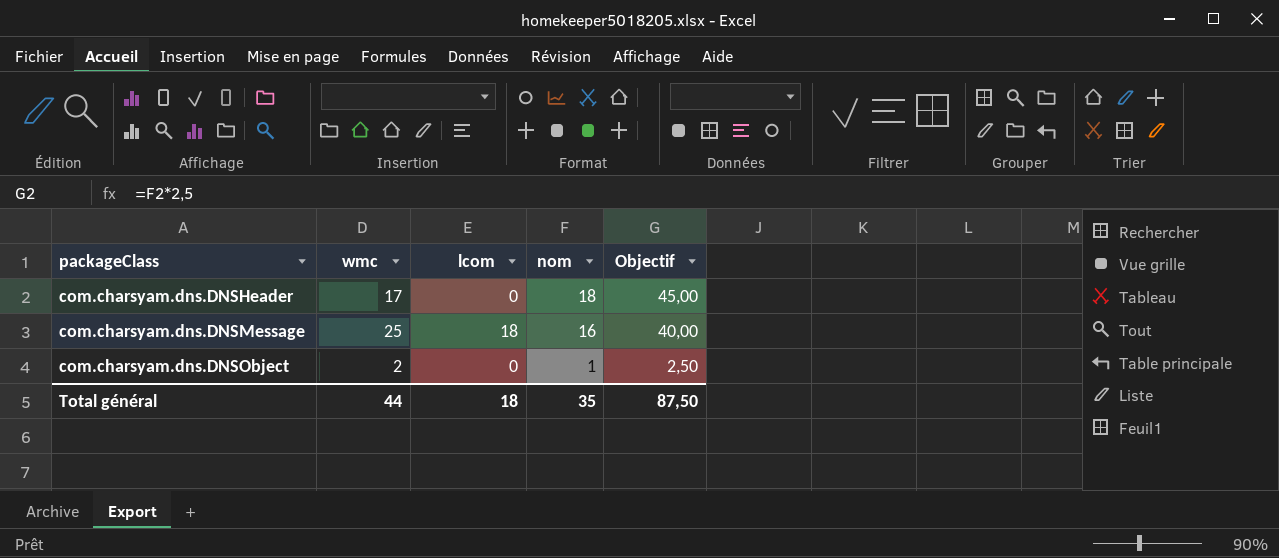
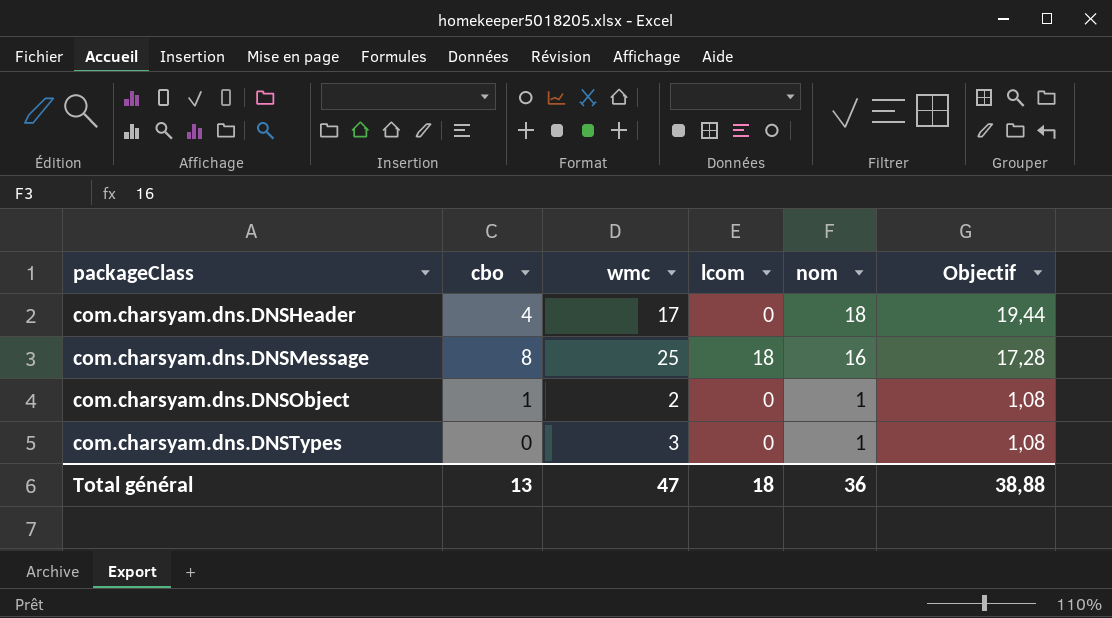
column cbo | position: none -> 2
column Objectif | formula: [nom] * 2,5 -> [nom] * 1,08
row com.charsyam.dns.DNSTypes: none -> 0 | 3 | 0 | 1 | 1,08
Total général | wmc: 44 -> 47
Total général | nom: 35 -> 36
Total général | Objectif: 87,50 -> 38,88

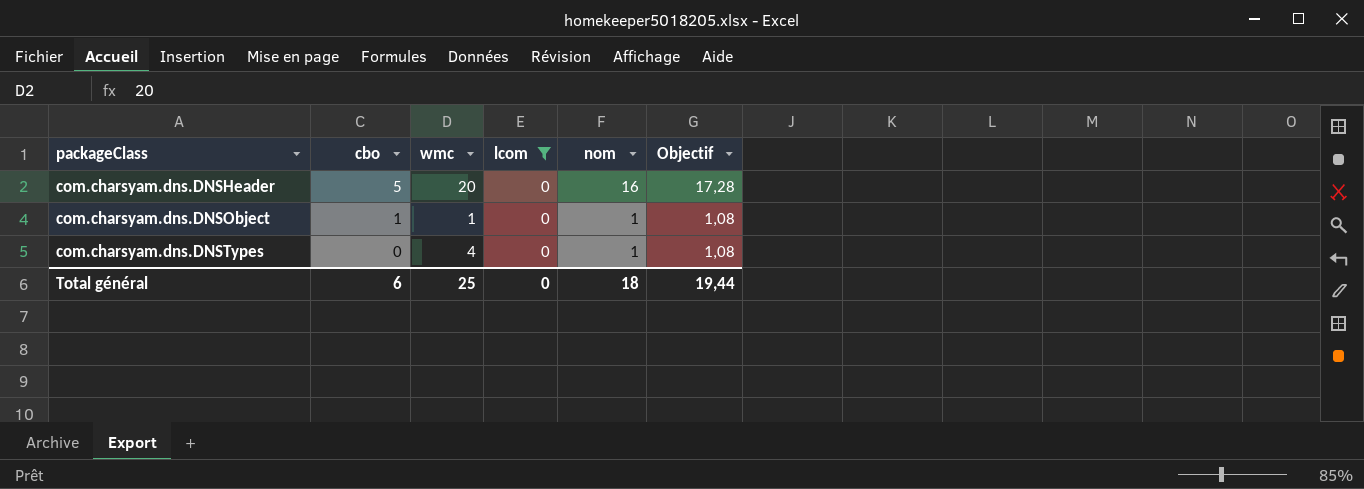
filter: none -> lcom = 0
com.charsyam.dns.DNSHeader | cbo: 4 -> 5
com.charsyam.dns.DNSHeader | wmc: 17 -> 20
com.charsyam.dns.DNSHeader | nom: 18 -> 16
com.charsyam.dns.DNSHeader | Objectif: 19,44 -> 17,28
com.charsyam.dns.DNSObject | wmc: 2 -> 1
com.charsyam.dns.DNSTypes | wmc: 3 -> 4
Total général | cbo: 13 -> 6
Total général | wmc: 47 -> 25
Total général | lcom: 18 -> 0
Total général | nom: 36 -> 18
Total général | Objectif: 38,88 -> 19,44

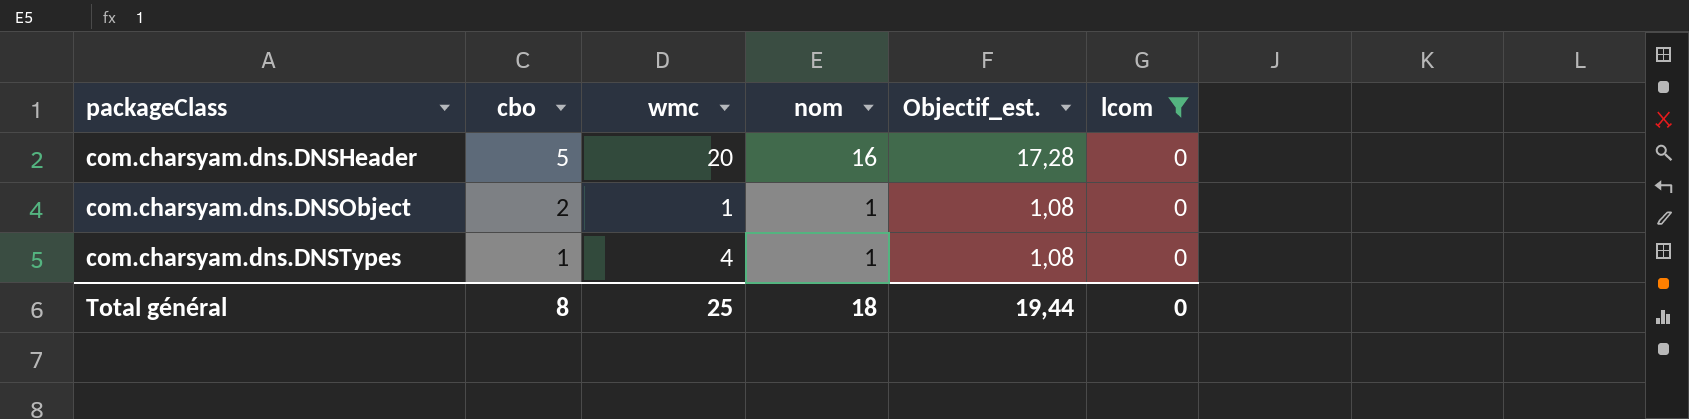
column name: Objectif -> Objectif_est.
column lcom | position: 4 -> 6
com.charsyam.dns.DNSObject | cbo: 1 -> 2
com.charsyam.dns.DNSTypes | cbo: 0 -> 1
Total général | cbo: 6 -> 8

